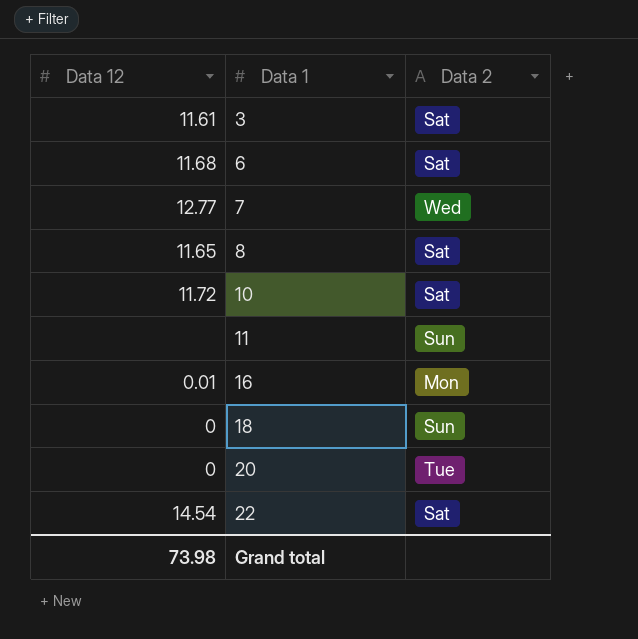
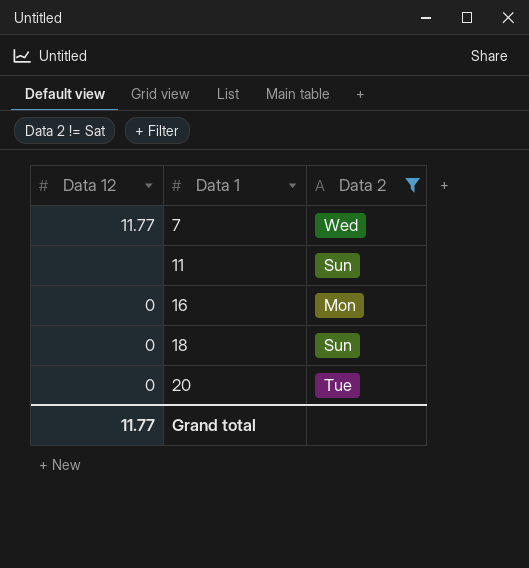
filter: none -> Data 2 != Sat
7 | Data 12: 12.77 -> 11.77
16 | Data 12: 0.01 -> 0
Grand total | Data 12: 73.98 -> 11.77

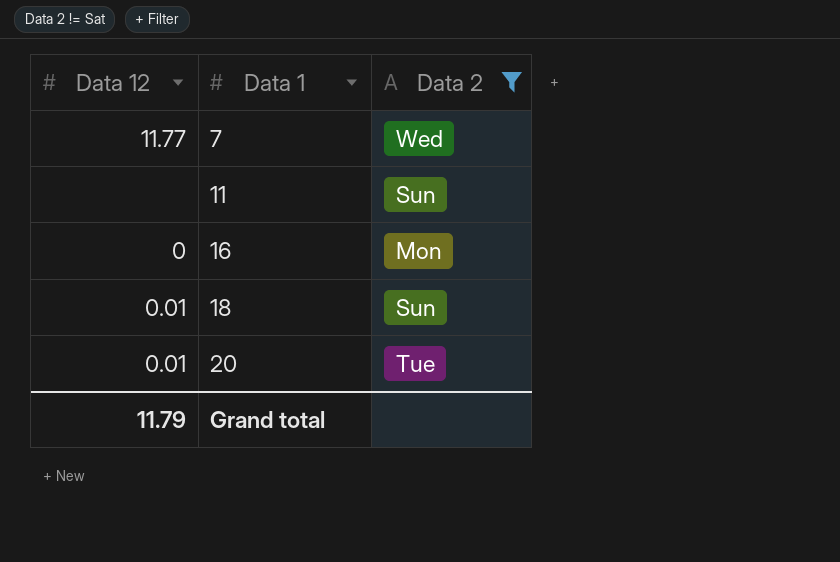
18 | Data 12: 0 -> 0.01
20 | Data 12: 0 -> 0.01
Grand total | Data 12: 11.77 -> 11.79

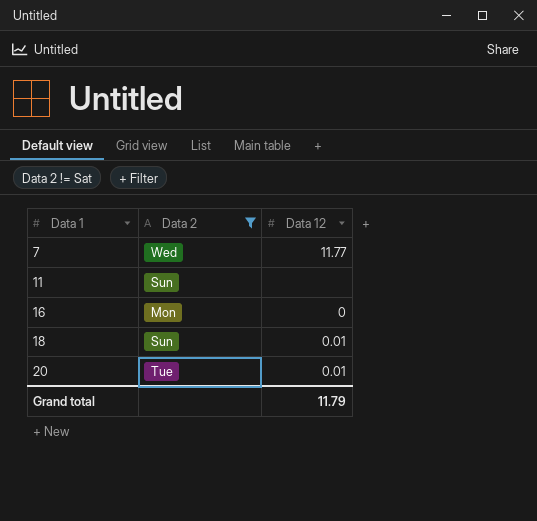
column Data 12 | position: 1 -> 3

